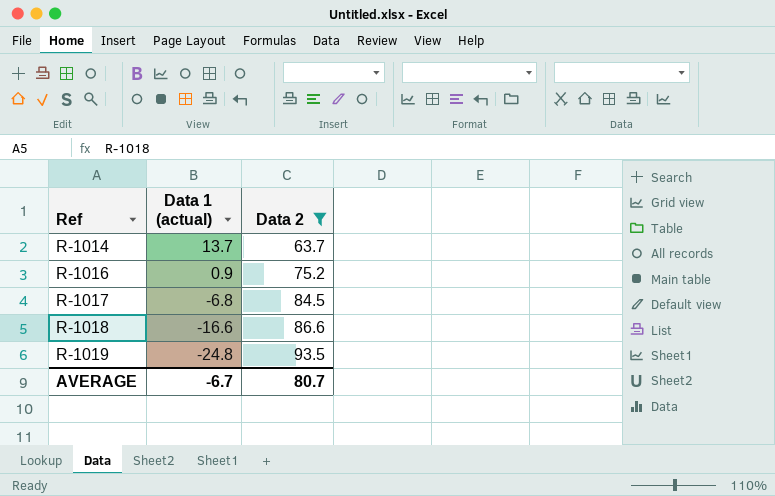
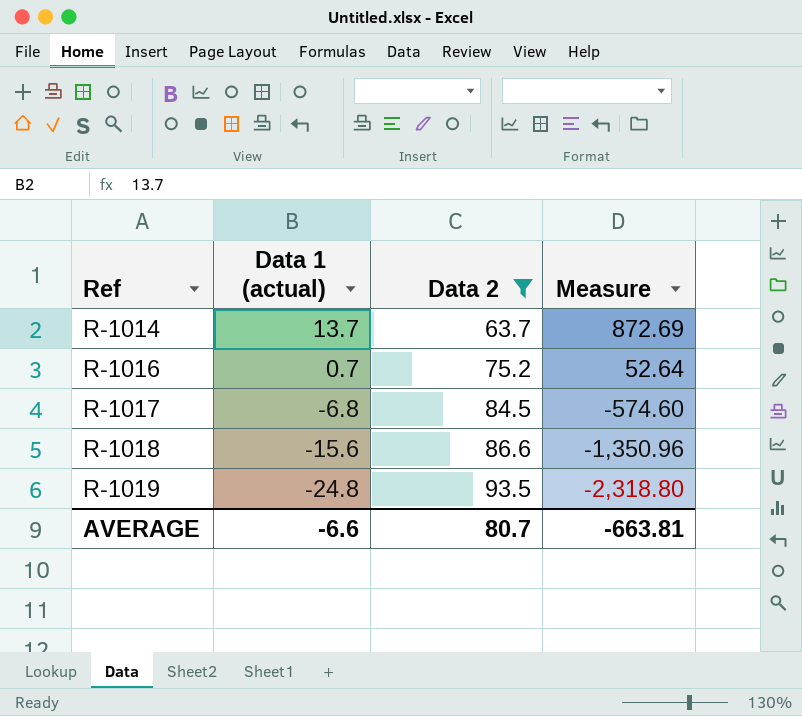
column Measure | formula: none -> [Data 1 (actual)] * [Data 2]
R-1016 | Data 1 (actual): 0.9 -> 0.7
R-1018 | Data 1 (actual): -16.6 -> -15.6
AVERAGE | Data 1 (actual): -6.7 -> -6.6

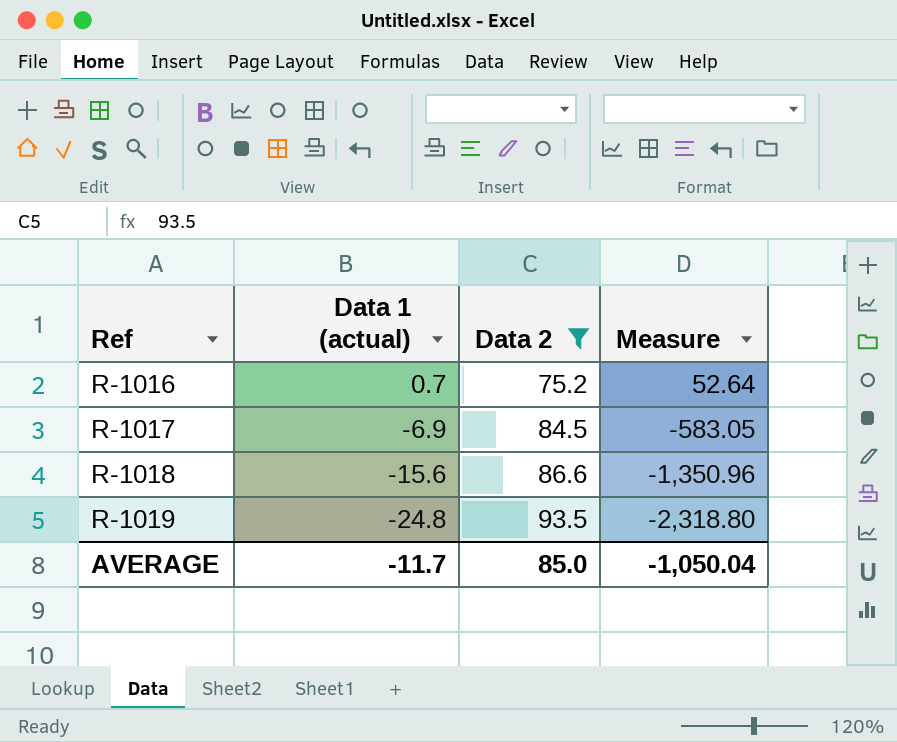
row R-1014: 13.7 | 63.7 | 872.69 -> none
R-1017 | Data 1 (actual): -6.8 -> -6.9
R-1017 | Measure: -574.60 -> -583.05
AVERAGE | Data 1 (actual): -6.6 -> -11.7
AVERAGE | Data 2: 80.7 -> 85.0
AVERAGE | Measure: -663.81 -> -1,050.04

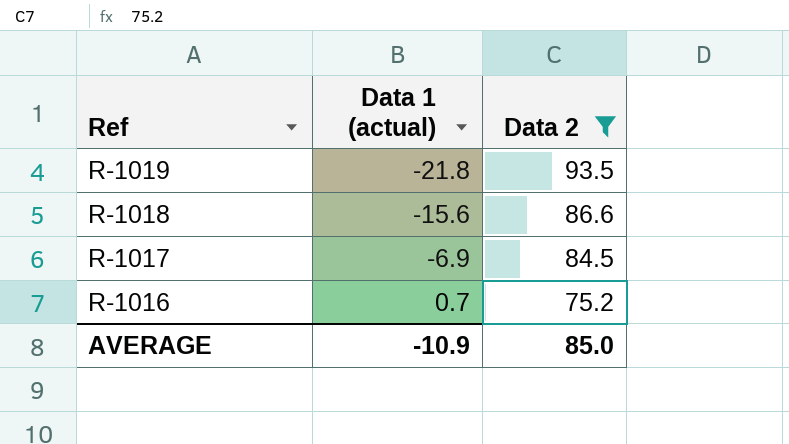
row order: Ref ascending -> Ref descending
column Measure | formula: [Data 1 (actual)] * [Data 2] -> none
R-1019 | Data 1 (actual): -24.8 -> -21.8
AVERAGE | Data 1 (actual): -11.7 -> -10.9

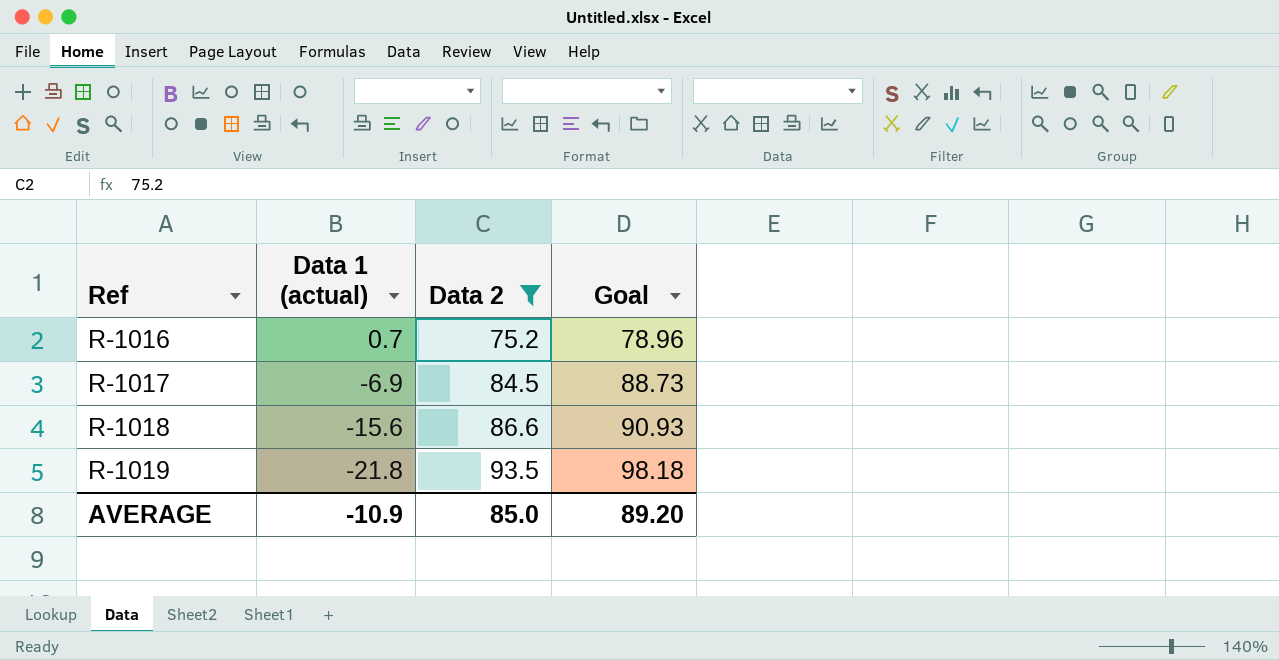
row order: Ref descending -> Ref ascending
column Goal | formula: none -> [Data 2] * 1.05

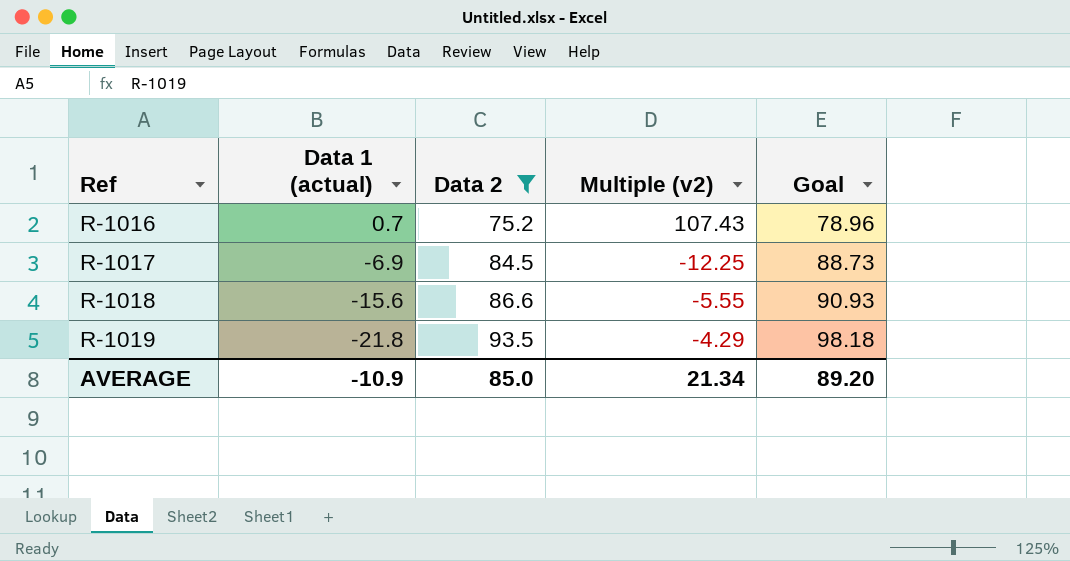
column Multiple (v2) | formula: none -> [Data 2] / [Data 1 (actual)]

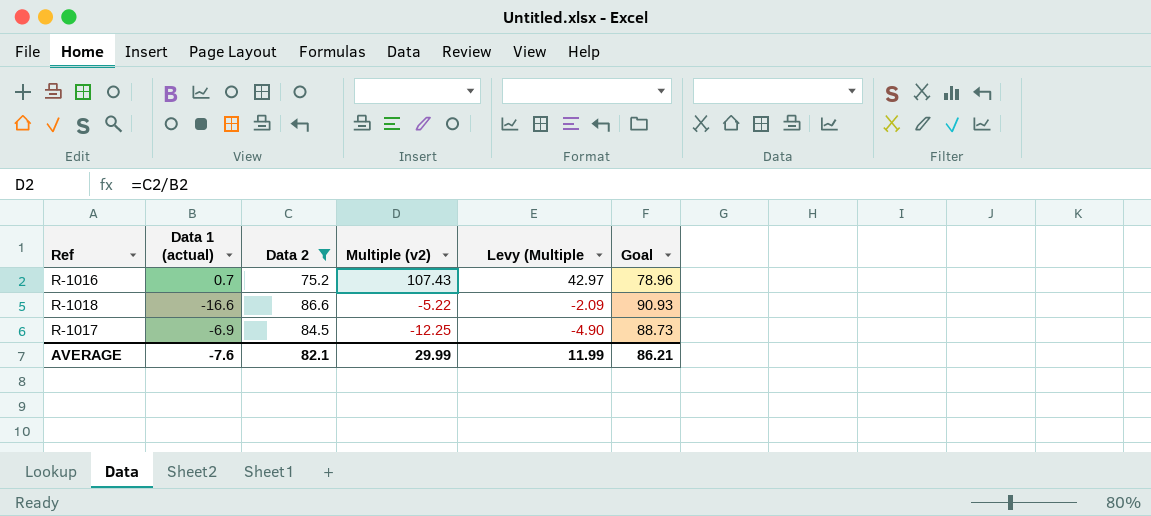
row order: Ref ascending -> Multiple (v2) descending
column Levy (Multiple | formula: none -> [Multiple (v2)] * 0.4
row R-1019: -21.8 | 93.5 | -4.29 | 98.18 -> none
R-1018 | Data 1 (actual): -15.6 -> -16.6
R-1018 | Multiple (v2): -5.55 -> -5.22
AVERAGE | Data 1 (actual): -10.9 -> -7.6
AVERAGE | Data 2: 85.0 -> 82.1
AVERAGE | Multiple (v2): 21.34 -> 29.99
AVERAGE | Goal: 89.20 -> 86.21

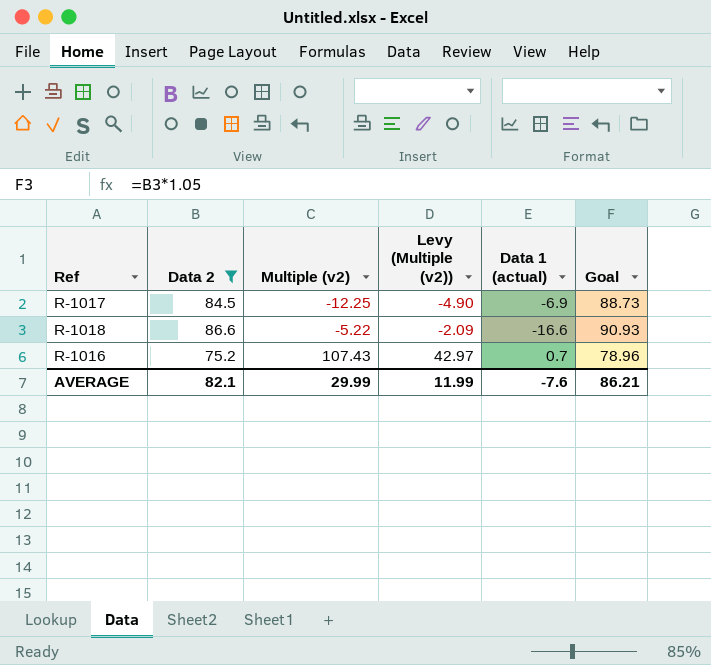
row order: Multiple (v2) descending -> Multiple (v2) ascending
column name: Levy (Multiple -> Levy (Multiple (v2))
column Data 1 (actual) | position: 2 -> 5

